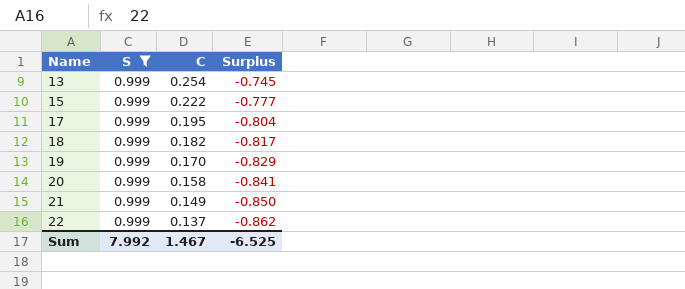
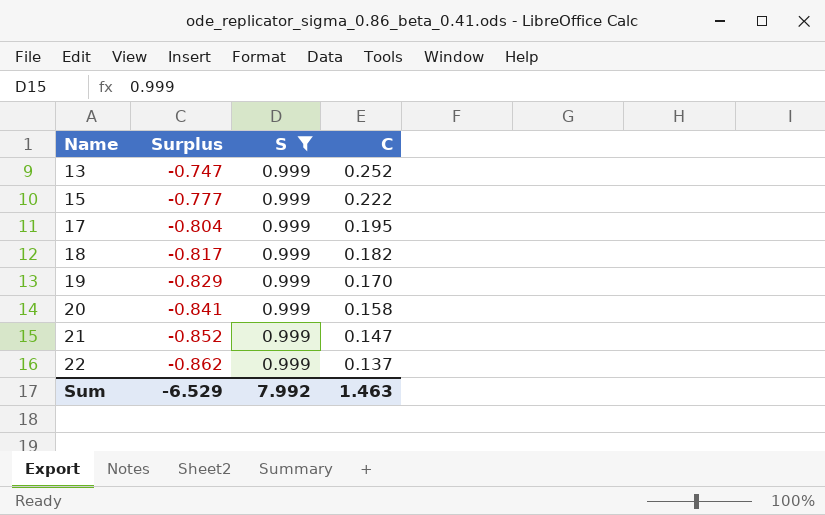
column Surplus | position: 4 -> 2
13 | Surplus: -0.745 -> -0.747
13 | C: 0.254 -> 0.252
21 | Surplus: -0.850 -> -0.852
21 | C: 0.149 -> 0.147
Sum | Surplus: -6.525 -> -6.529
Sum | C: 1.467 -> 1.463

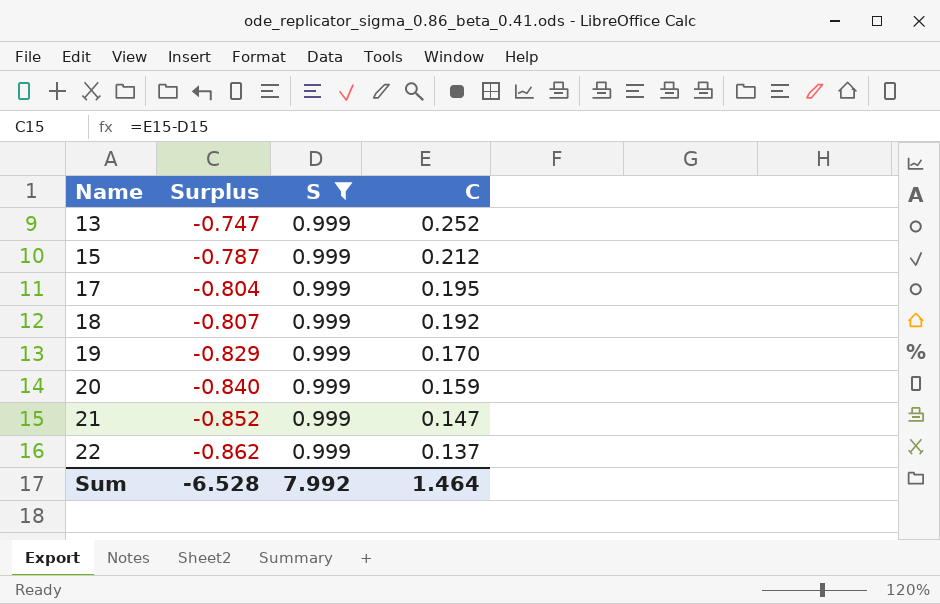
15 | Surplus: -0.777 -> -0.787
15 | C: 0.222 -> 0.212
18 | Surplus: -0.817 -> -0.807
18 | C: 0.182 -> 0.192
20 | Surplus: -0.841 -> -0.840
20 | C: 0.158 -> 0.159
Sum | Surplus: -6.529 -> -6.528
Sum | C: 1.463 -> 1.464

